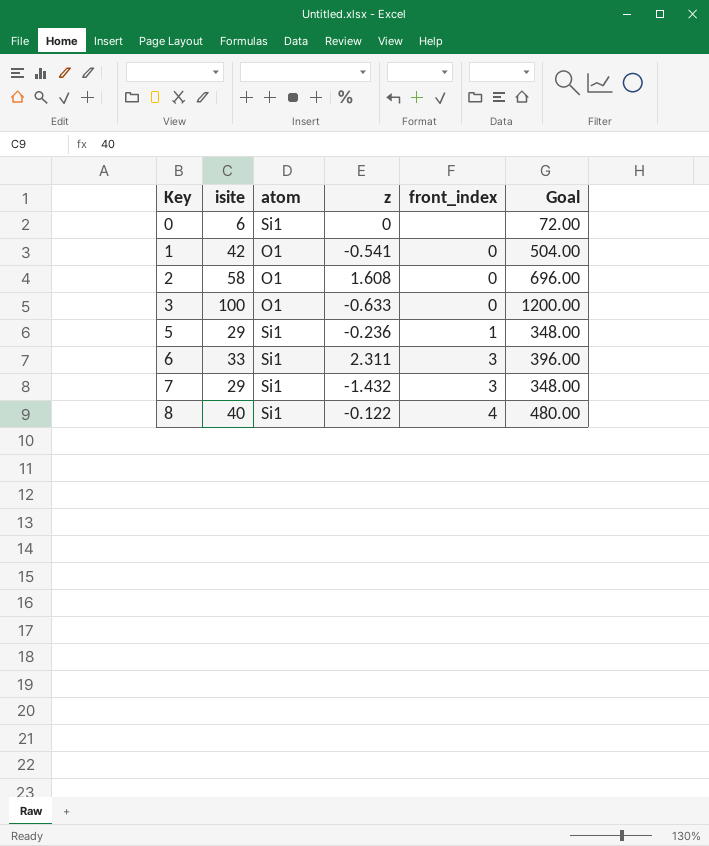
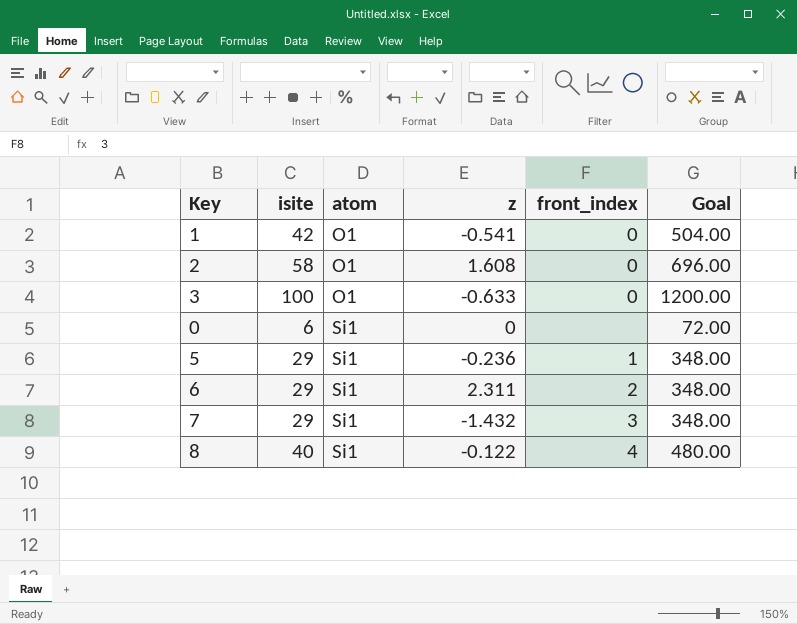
row order: Key ascending -> atom ascending
6 | isite: 33 -> 29
6 | front_index: 3 -> 2
6 | Goal: 396.00 -> 348.00

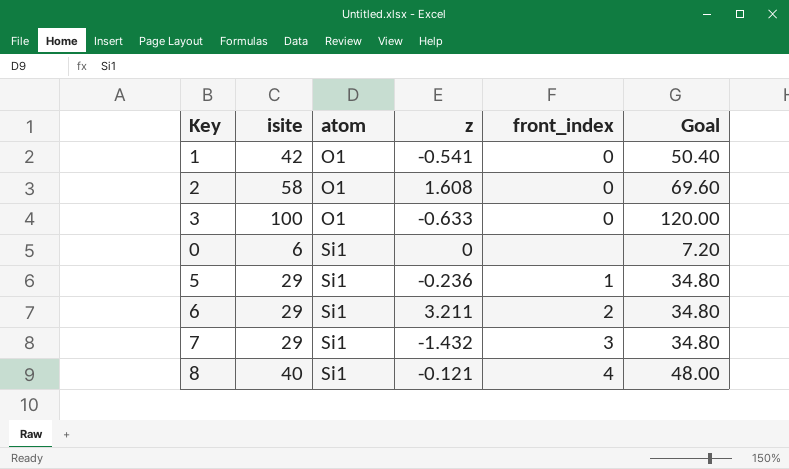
column Goal | formula: [isite] * 12 -> [isite] * 1.2
6 | z: 2.311 -> 3.211
8 | z: -0.122 -> -0.121

